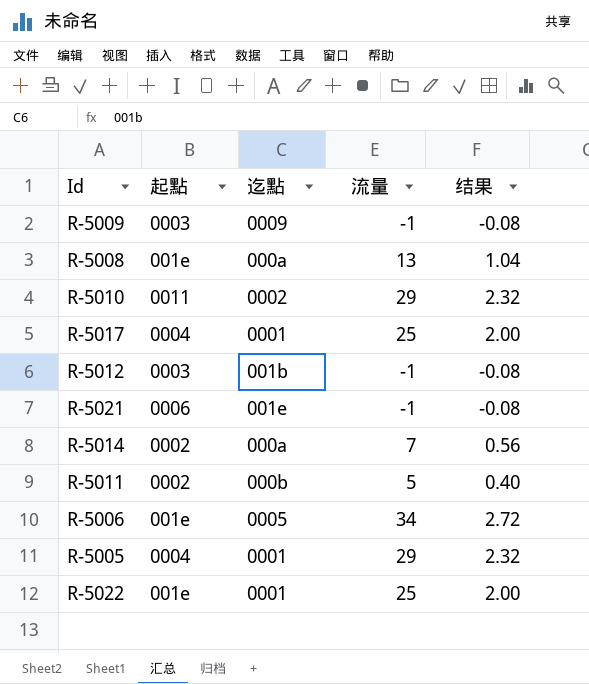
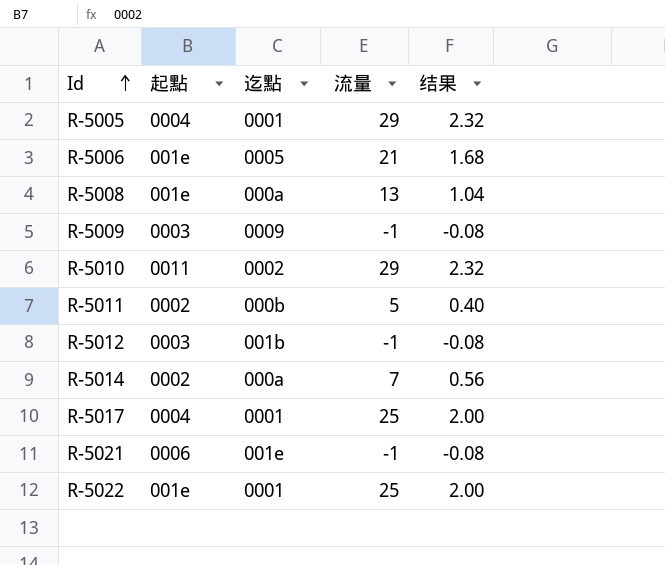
row order: none -> Id ascending
R-5006 | 流量: 34 -> 21
R-5006 | 结果: 2.72 -> 1.68

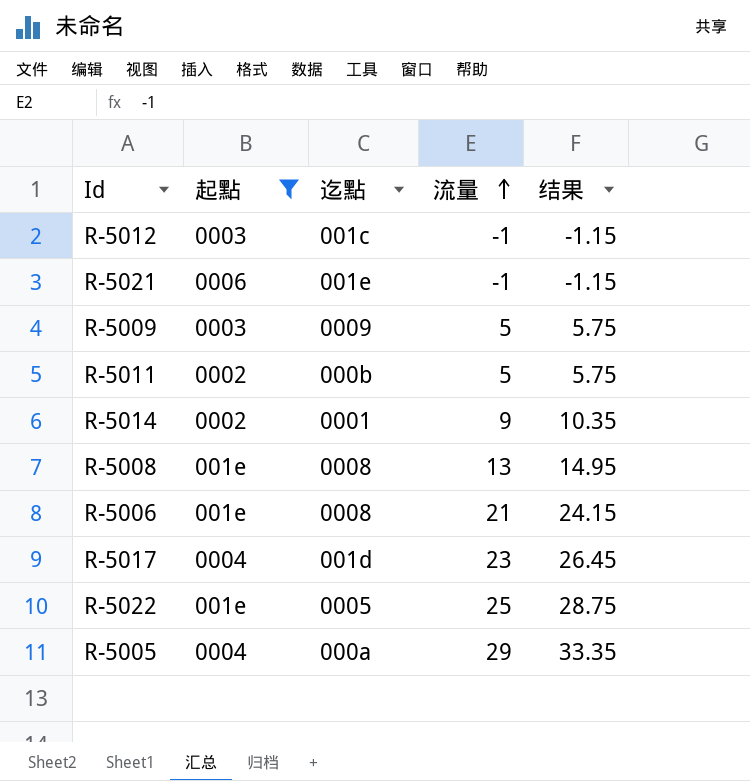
filter: none -> 起點 != 0011
row order: Id ascending -> 流量 ascending
column 结果 | formula: [流量] * 0.08 -> [流量] * 1.15
R-5012 | 迄點: 001b -> 001c
R-5009 | 流量: -1 -> 5
R-5014 | 迄點: 000a -> 0001
R-5014 | 流量: 7 -> 9
R-5008 | 迄點: 000a -> 0008
R-5006 | 迄點: 0005 -> 0008
R-5017 | 迄點: 0001 -> 001d
R-5017 | 流量: 25 -> 23
R-5022 | 迄點: 0001 -> 0005
R-5005 | 迄點: 0001 -> 000a

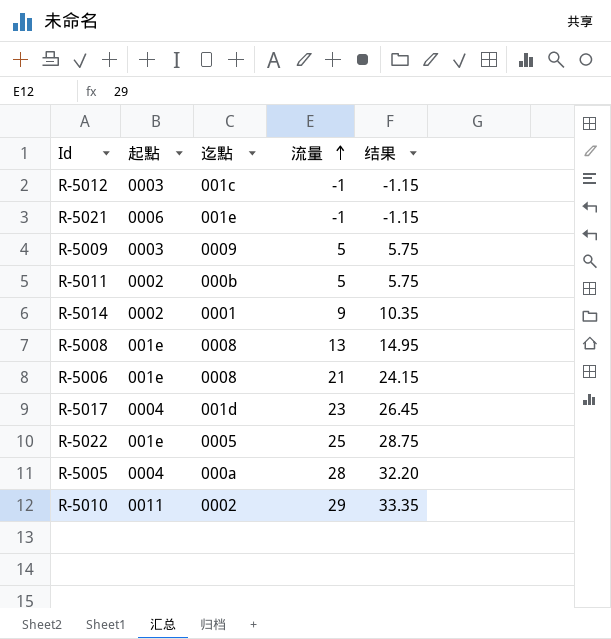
filter: 起點 != 0011 -> none
R-5005 | 流量: 29 -> 28
R-5005 | 结果: 33.35 -> 32.20

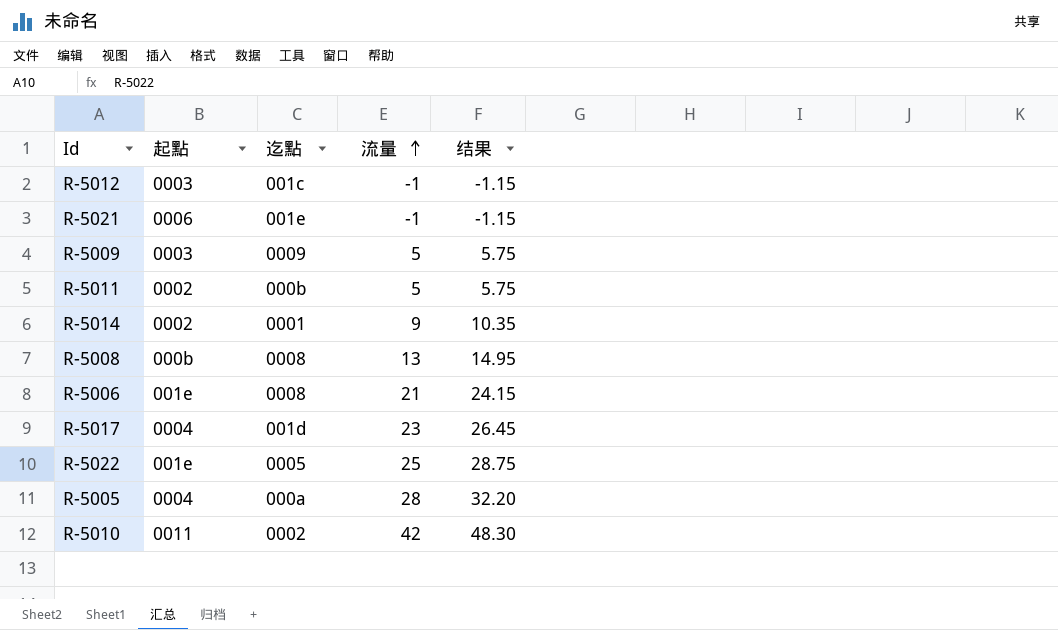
R-5008 | 起點: 001e -> 000b
R-5010 | 流量: 29 -> 42
R-5010 | 结果: 33.35 -> 48.30

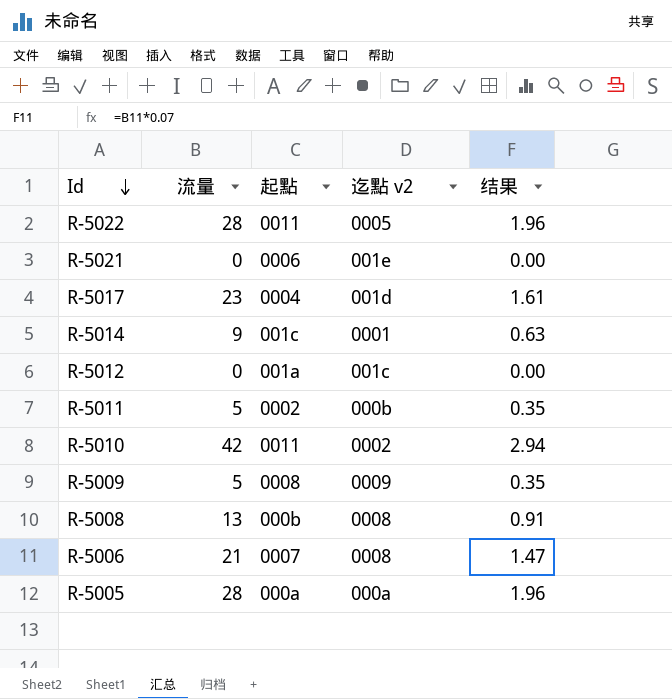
row order: 流量 ascending -> Id descending
column 流量 | position: 4 -> 2
column name: 迄點 -> 迄點 v2
column 结果 | formula: [流量] * 1.15 -> [流量] * 0.07
R-5022 | 流量: 25 -> 28
R-5022 | 起點: 001e -> 0011
R-5021 | 流量: -1 -> 0
R-5014 | 起點: 0002 -> 001c
R-5012 | 流量: -1 -> 0
R-5012 | 起點: 0003 -> 001a
R-5009 | 起點: 0003 -> 0008
R-5006 | 起點: 001e -> 0007
R-5005 | 起點: 0004 -> 000a

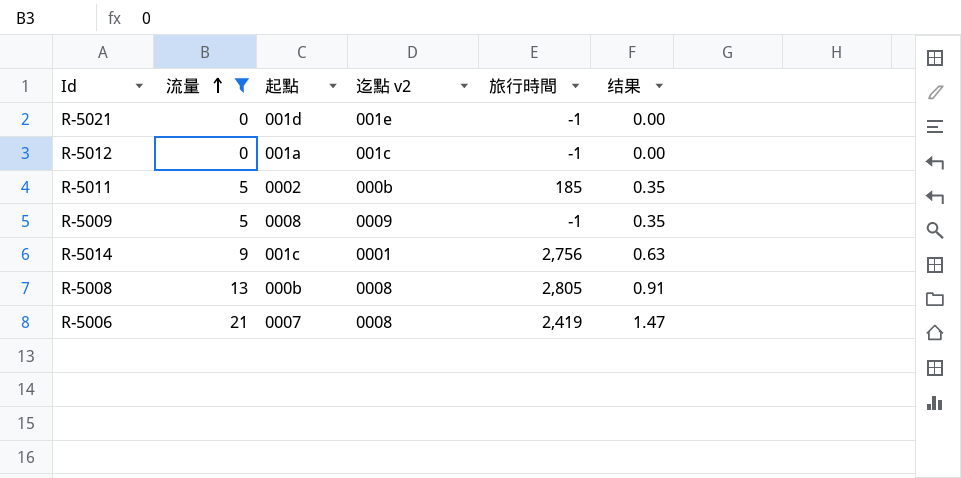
filter: none -> 流量 <= 21
row order: Id descending -> 流量 ascending
column 旅行時間 | position: none -> 5
R-5021 | 起點: 0006 -> 001d

